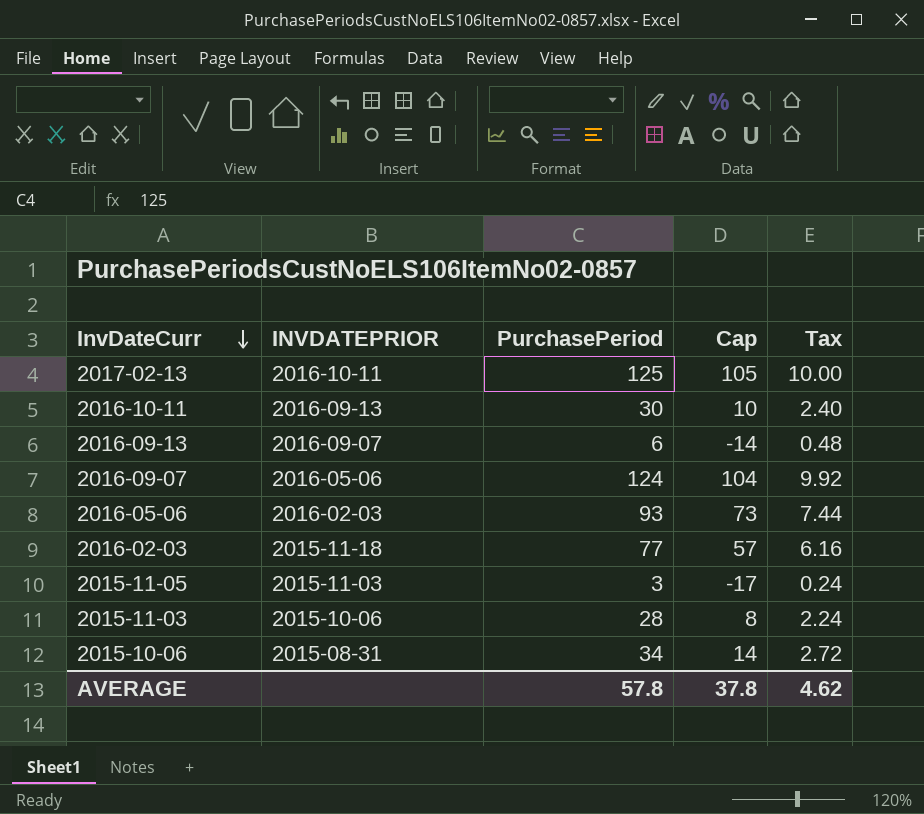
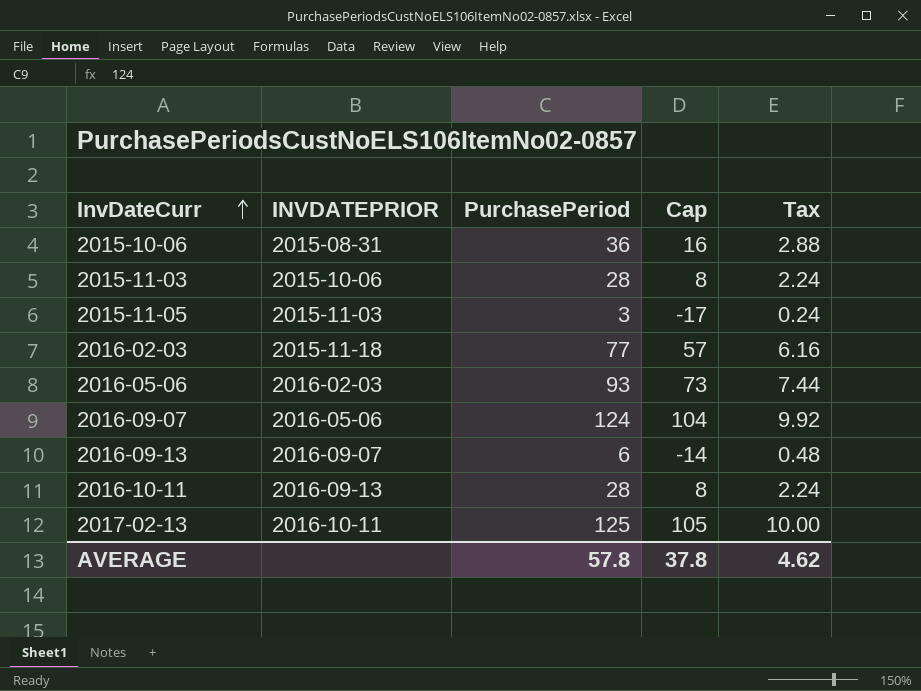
row order: InvDateCurr descending -> InvDateCurr ascending
2015-10-06 | PurchasePeriod: 34 -> 36
2015-10-06 | Cap: 14 -> 16
2015-10-06 | Tax: 2.72 -> 2.88
2016-10-11 | PurchasePeriod: 30 -> 28
2016-10-11 | Cap: 10 -> 8
2016-10-11 | Tax: 2.40 -> 2.24

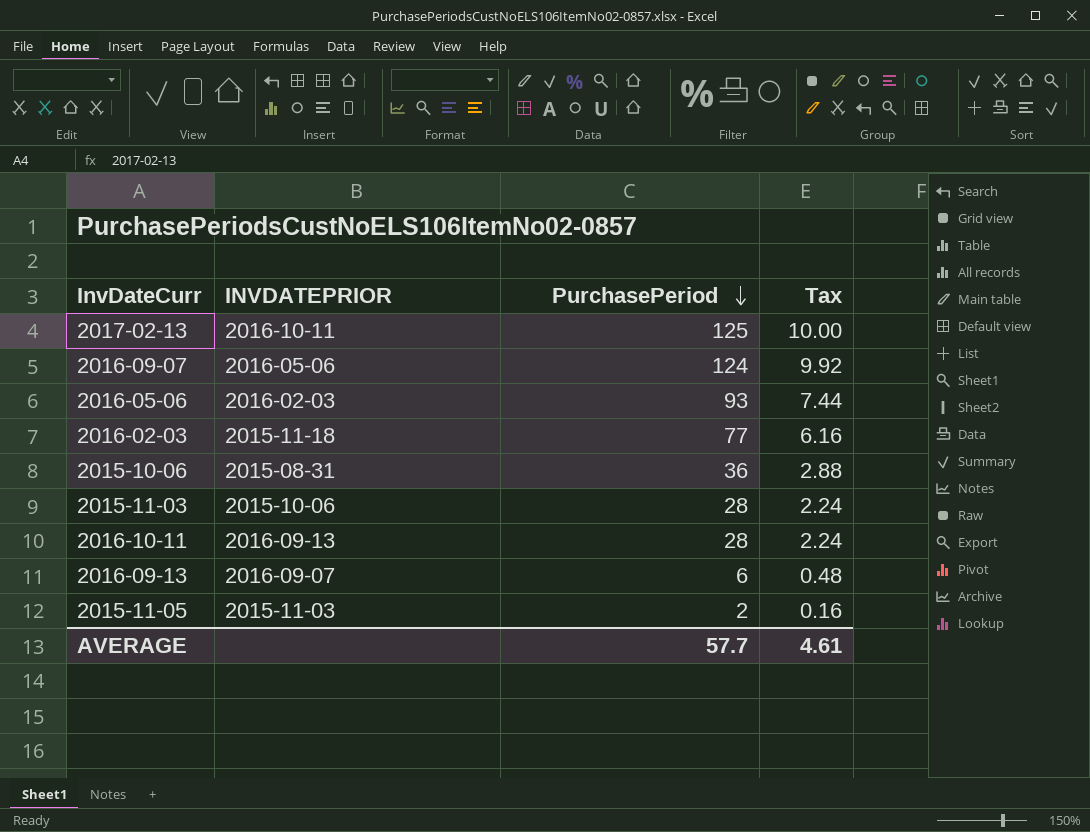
row order: InvDateCurr ascending -> PurchasePeriod descending
column Cap | formula: [PurchasePeriod] - 20 -> none
2015-11-05 | PurchasePeriod: 3 -> 2
2015-11-05 | Tax: 0.24 -> 0.16
AVERAGE | PurchasePeriod: 57.8 -> 57.7
AVERAGE | Tax: 4.62 -> 4.61

